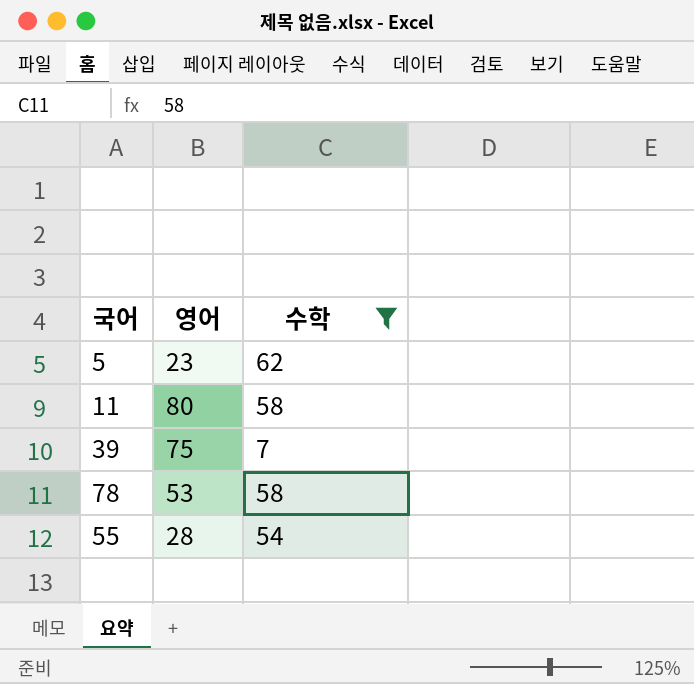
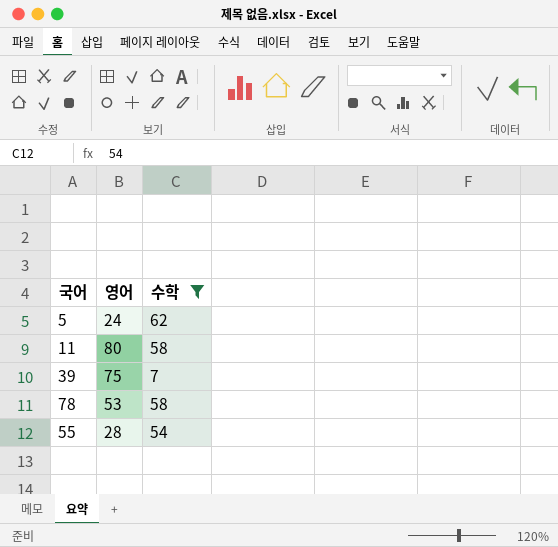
5 | 영어: 23 -> 24

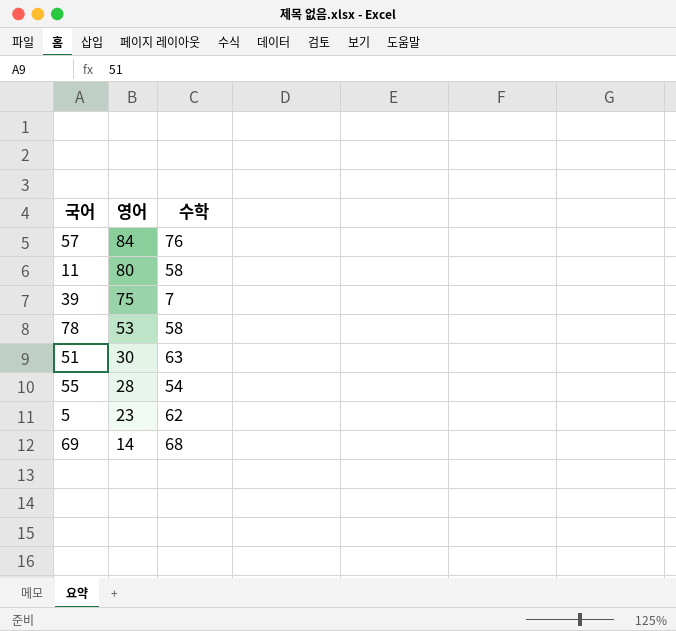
filter: 수학 <= 62 -> none
row order: none -> 영어 descending
5 | 영어: 24 -> 23

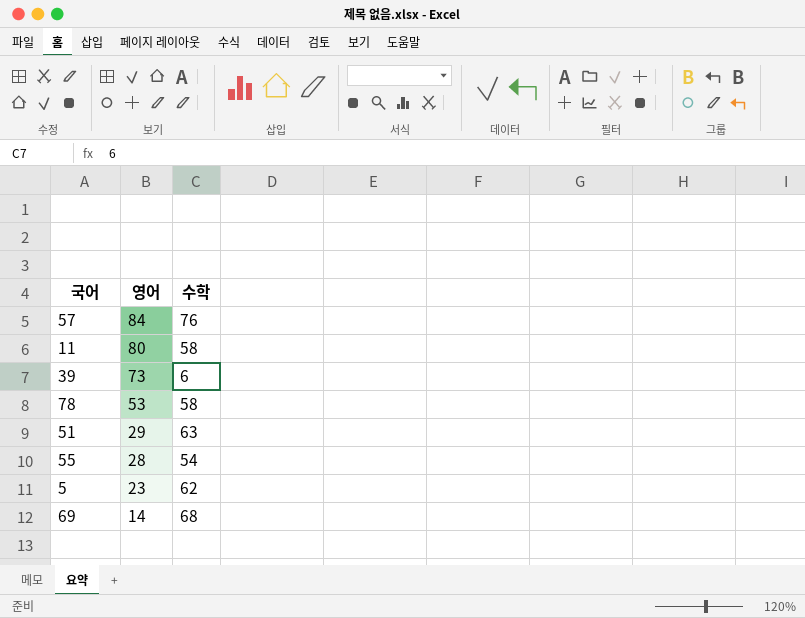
39 | 영어: 75 -> 73
39 | 수학: 7 -> 6
51 | 영어: 30 -> 29

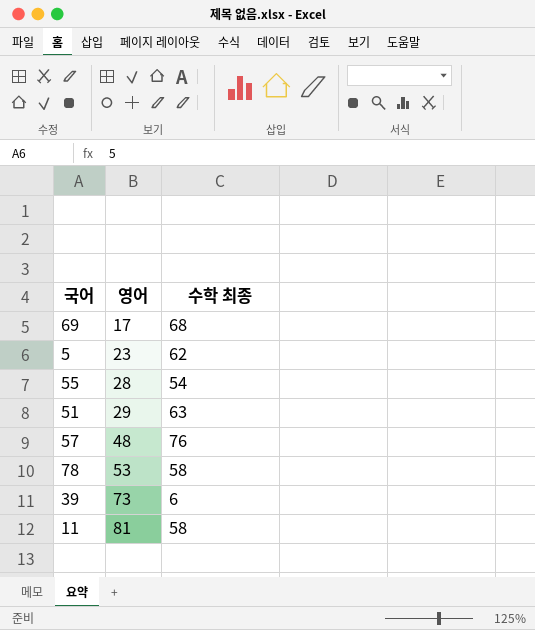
row order: 영어 descending -> 영어 ascending
column name: 수학 -> 수학 최종
69 | 영어: 14 -> 17
57 | 영어: 84 -> 48
11 | 영어: 80 -> 81

